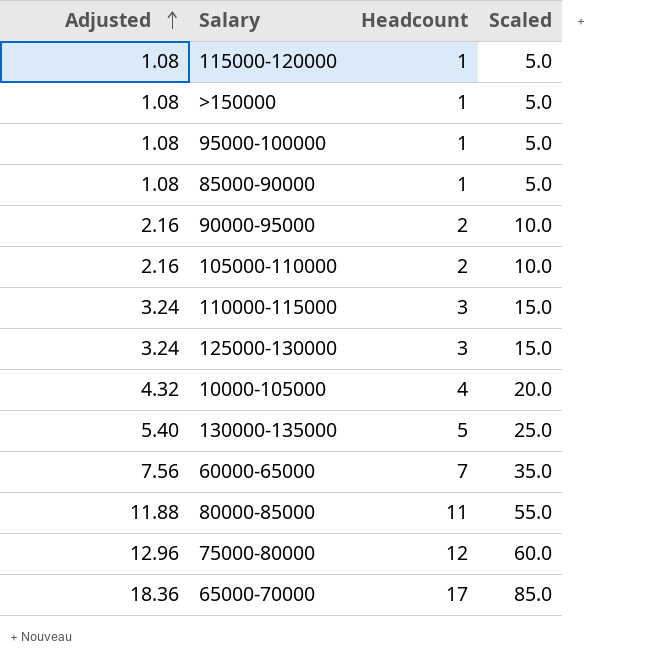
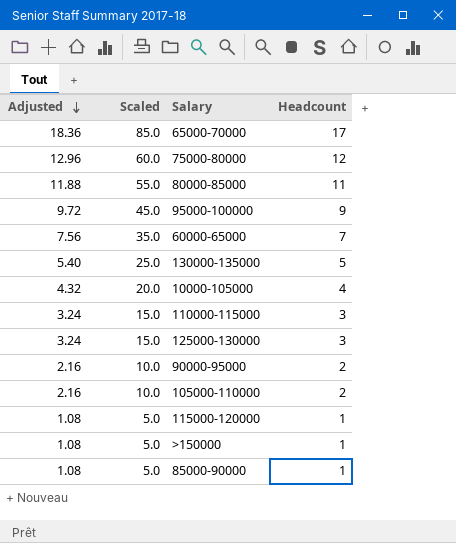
row order: Adjusted ascending -> Adjusted descending
column Scaled | position: 4 -> 2
95000-100000 | Adjusted: 1.08 -> 9.72
95000-100000 | Scaled: 5.0 -> 45.0
95000-100000 | Headcount: 1 -> 9

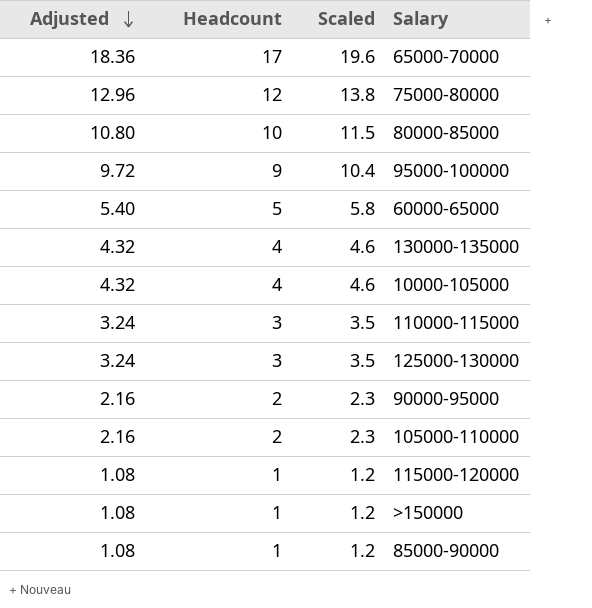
column Headcount | position: 4 -> 2
column Scaled | formula: [Headcount] * 5 -> [Headcount] * 1.15
80000-85000 | Adjusted: 11.88 -> 10.80
80000-85000 | Headcount: 11 -> 10
60000-65000 | Adjusted: 7.56 -> 5.40
60000-65000 | Headcount: 7 -> 5
130000-135000 | Adjusted: 5.40 -> 4.32
130000-135000 | Headcount: 5 -> 4

